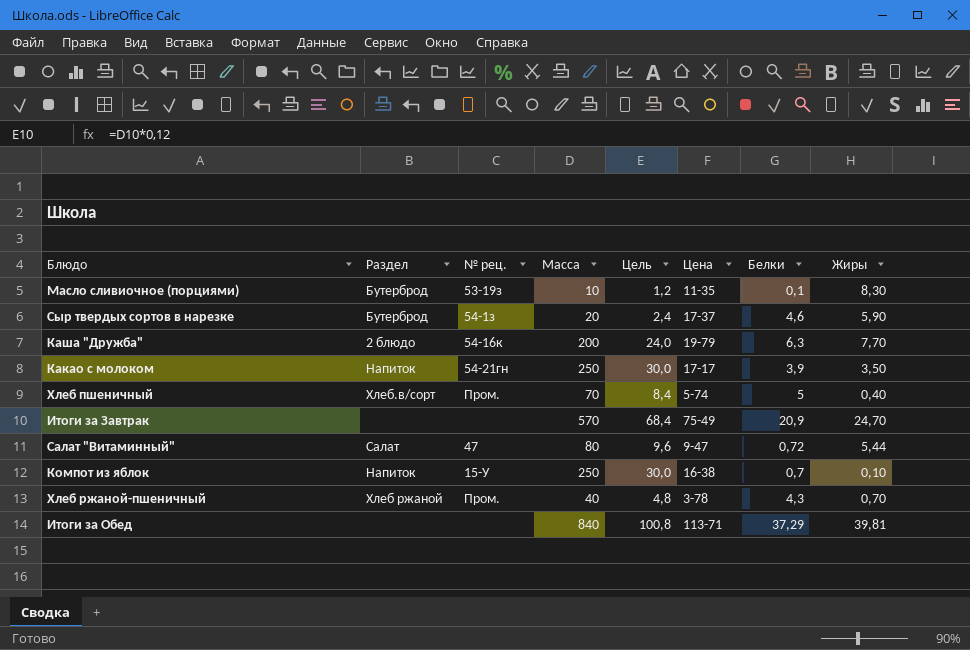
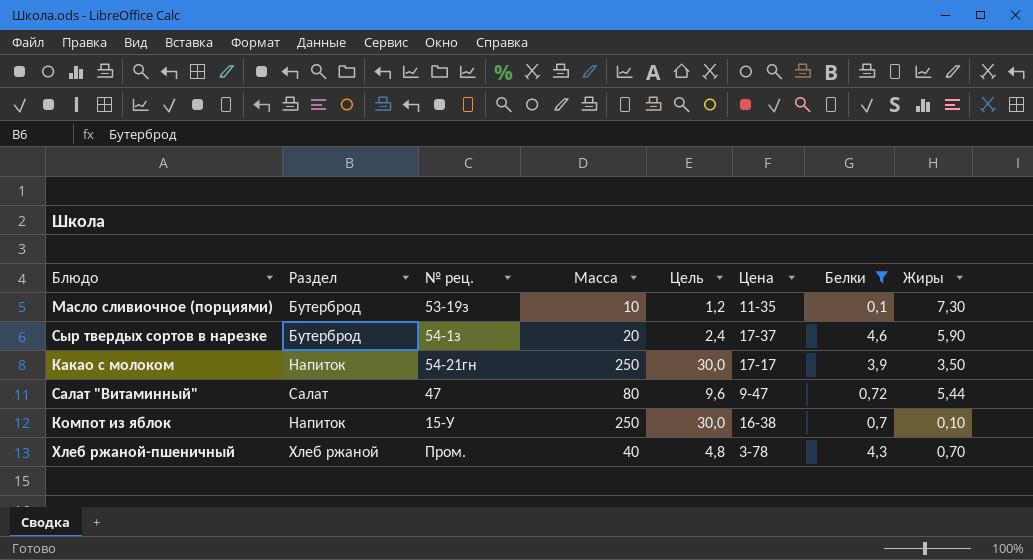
filter: none -> Белки <= 4,6
Масло сливиочное (порциями) | Жиры: 8,30 -> 7,30

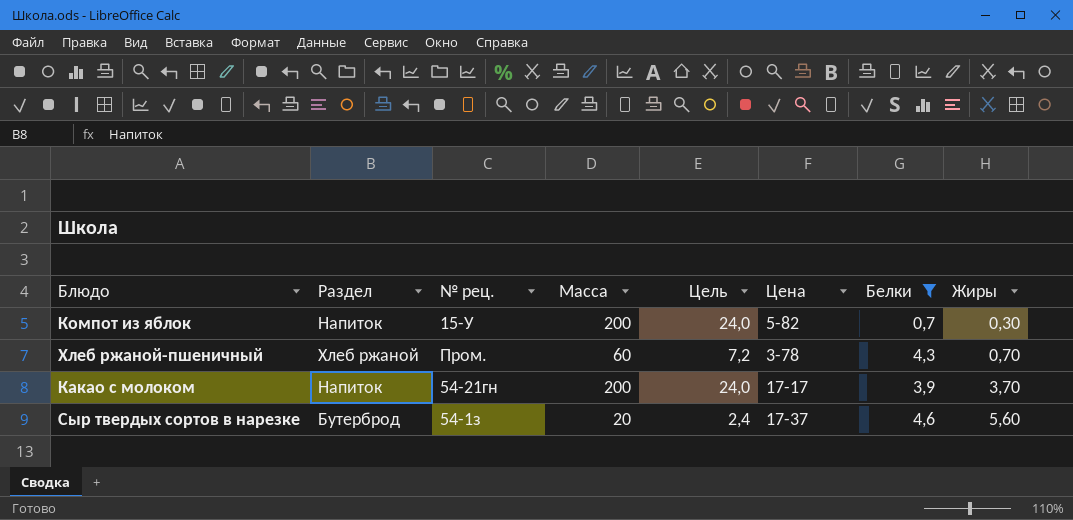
row order: none -> Жиры ascending
row Масло сливиочное (порциями): Бутерброд | 53-19з | 10 | 1,2 | 11-35 | 0,1 | 7,30 -> none
row Салат "Витаминный": Салат | 47 | 80 | 9,6 | 9-47 | 0,72 | 5,44 -> none
Компот из яблок | Масса: 250 -> 200
Компот из яблок | Цель: 30,0 -> 24,0
Компот из яблок | Цена: 16-38 -> 5-82
Компот из яблок | Жиры: 0,10 -> 0,30
Хлеб ржаной-пшеничный | Масса: 40 -> 60
Хлеб ржаной-пшеничный | Цель: 4,8 -> 7,2
Какао с молоком | Масса: 250 -> 200
Какао с молоком | Цель: 30,0 -> 24,0
Какао с молоком | Жиры: 3,50 -> 3,70
Сыр твердых сортов в нарезке | Жиры: 5,90 -> 5,60

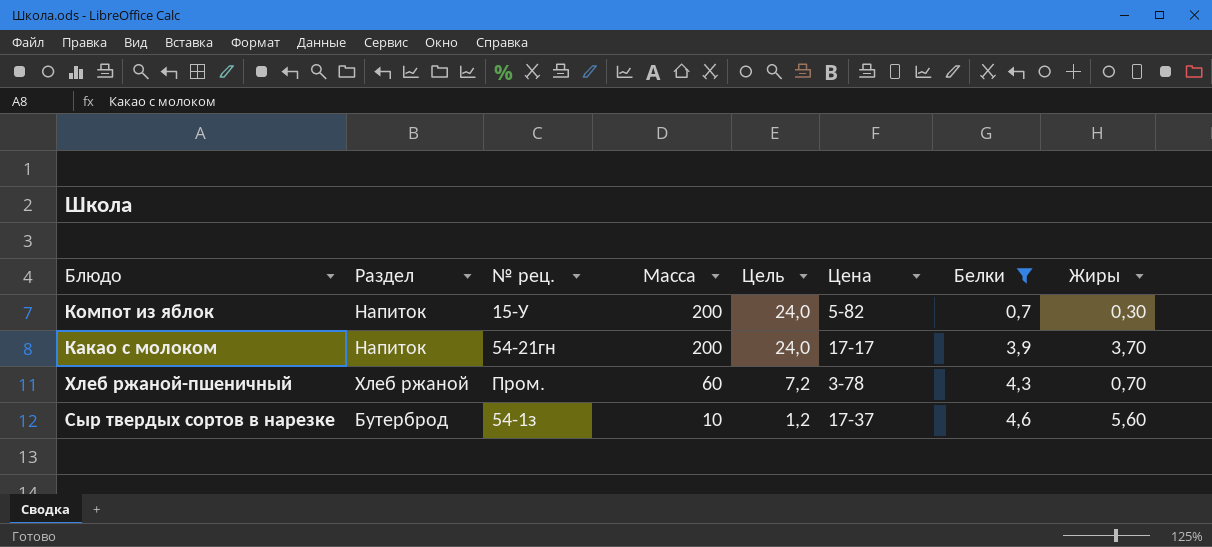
row order: Жиры ascending -> Масса descending
Сыр твердых сортов в нарезке | Масса: 20 -> 10
Сыр твердых сортов в нарезке | Цель: 2,4 -> 1,2

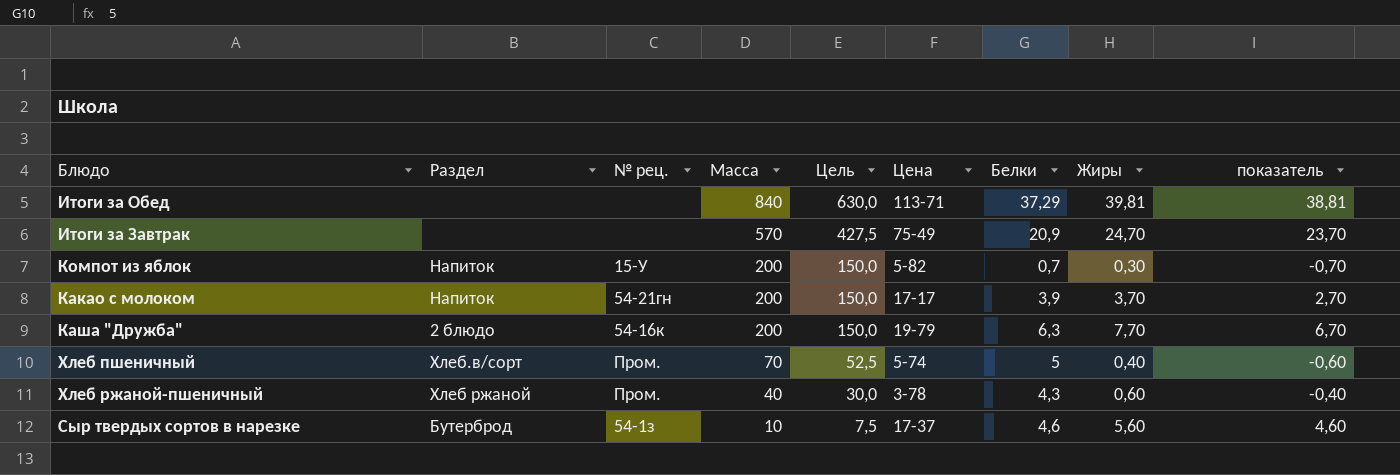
filter: Белки <= 4,6 -> none
column Цель | formula: [Масса] * 0,12 -> [Масса] * 0,75
column показатель | formula: none -> [Жиры] - 1
Хлеб ржаной-пшеничный | Масса: 60 -> 40
Хлеб ржаной-пшеничный | Жиры: 0,70 -> 0,60

